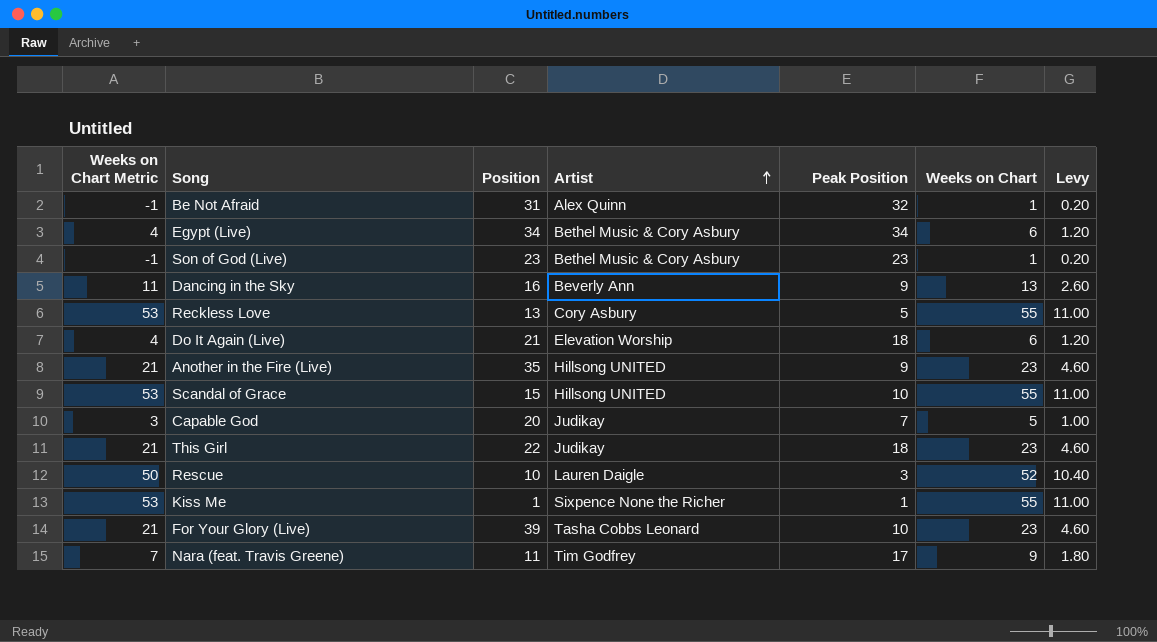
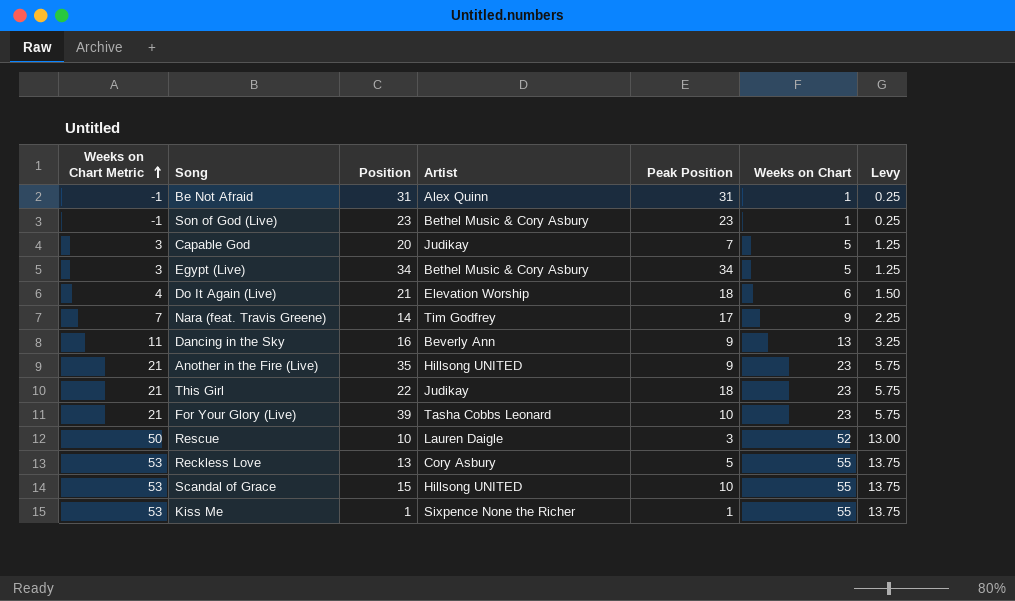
row order: Artist ascending -> Weeks on Chart Metric ascending
column Levy | formula: [Weeks on Chart] * 0.2 -> [Weeks on Chart] * 0.25
Be Not Afraid | Peak Position: 32 -> 31
Egypt (Live) | Weeks on Chart Metric: 4 -> 3
Egypt (Live) | Weeks on Chart: 6 -> 5
Nara (feat. Travis Greene) | Position: 11 -> 14

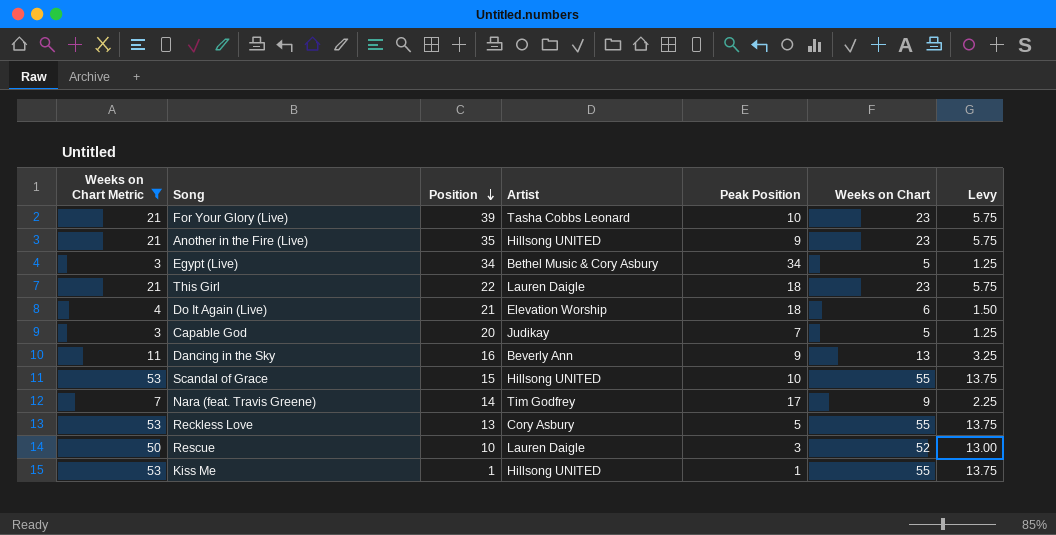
filter: none -> Weeks on Chart Metric != -1
row order: Weeks on Chart Metric ascending -> Position descending
This Girl | Artist: Judikay -> Lauren Daigle
Kiss Me | Artist: Sixpence None the Richer -> Hillsong UNITED

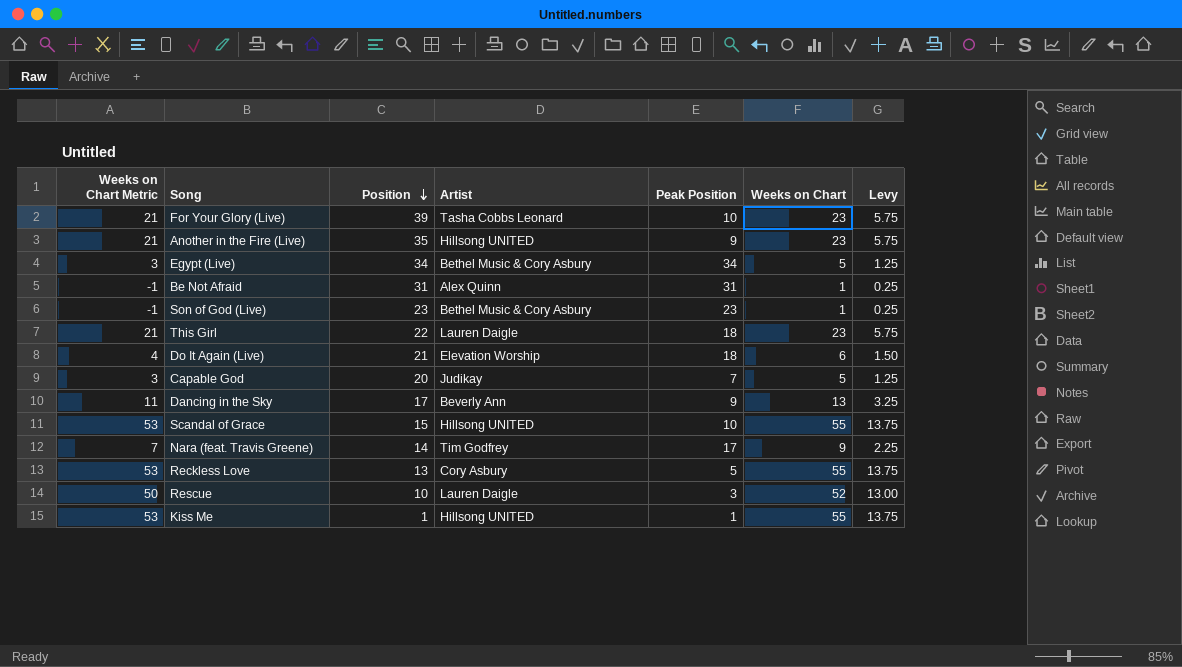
filter: Weeks on Chart Metric != -1 -> none
Dancing in the Sky | Position: 16 -> 17

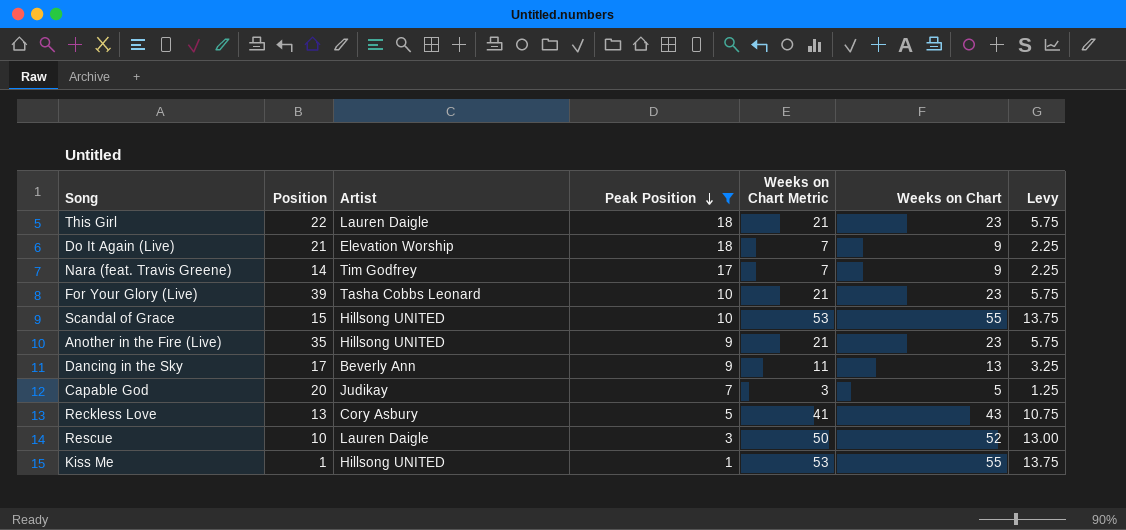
filter: none -> Peak Position <= 18
row order: Position descending -> Peak Position descending
column Weeks on Chart Metric | position: 1 -> 5
Do It Again (Live) | Weeks on Chart Metric: 4 -> 7
Do It Again (Live) | Weeks on Chart: 6 -> 9
Do It Again (Live) | Levy: 1.50 -> 2.25
Reckless Love | Weeks on Chart Metric: 53 -> 41
Reckless Love | Weeks on Chart: 55 -> 43
Reckless Love | Levy: 13.75 -> 10.75

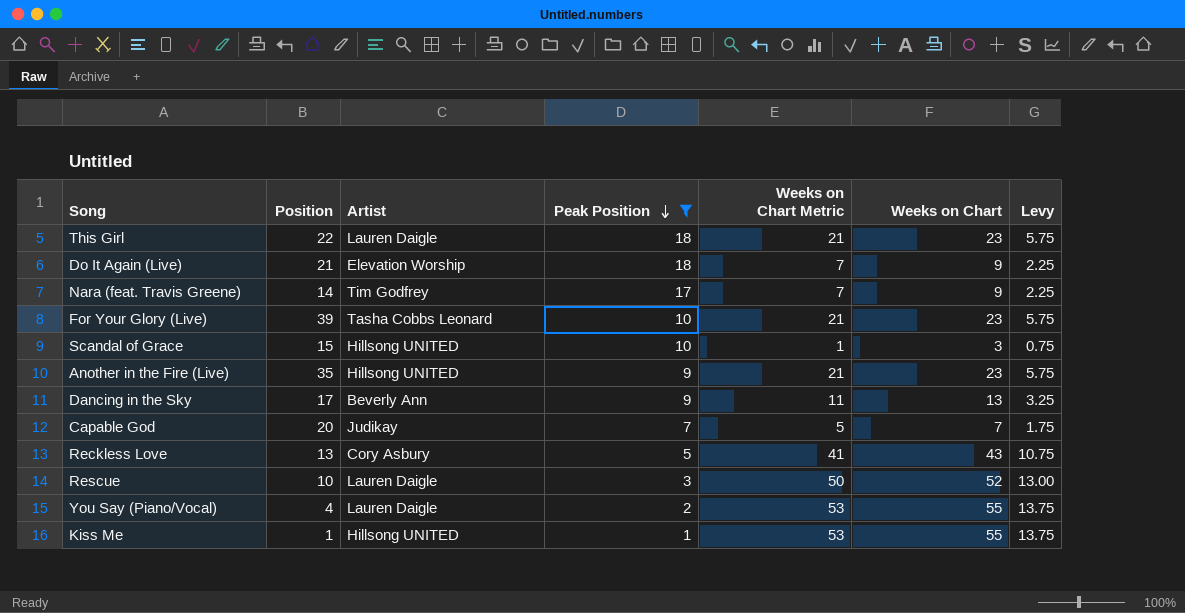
Scandal of Grace | Weeks on Chart Metric: 53 -> 1
Scandal of Grace | Weeks on Chart: 55 -> 3
Scandal of Grace | Levy: 13.75 -> 0.75
Capable God | Weeks on Chart Metric: 3 -> 5
Capable God | Weeks on Chart: 5 -> 7
Capable God | Levy: 1.25 -> 1.75
row You Say (Piano/Vocal): none -> 4 | Lauren Daigle | 2 | 53 | 55 | 13.75

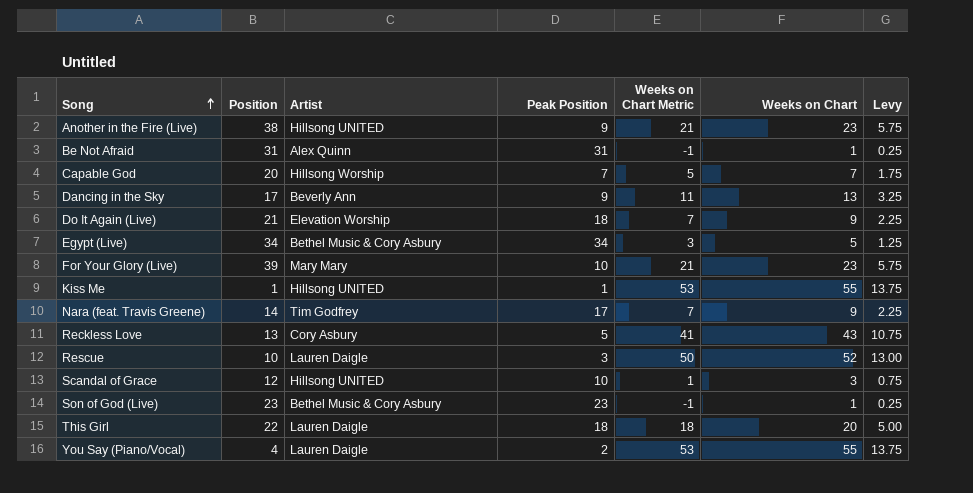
filter: Peak Position <= 18 -> none
row order: Peak Position descending -> Song ascending
Another in the Fire (Live) | Position: 35 -> 38
Capable God | Artist: Judikay -> Hillsong Worship
For Your Glory (Live) | Artist: Tasha Cobbs Leonard -> Mary Mary
Scandal of Grace | Position: 15 -> 12
This Girl | Weeks on Chart Metric: 21 -> 18
This Girl | Weeks on Chart: 23 -> 20
This Girl | Levy: 5.75 -> 5.00

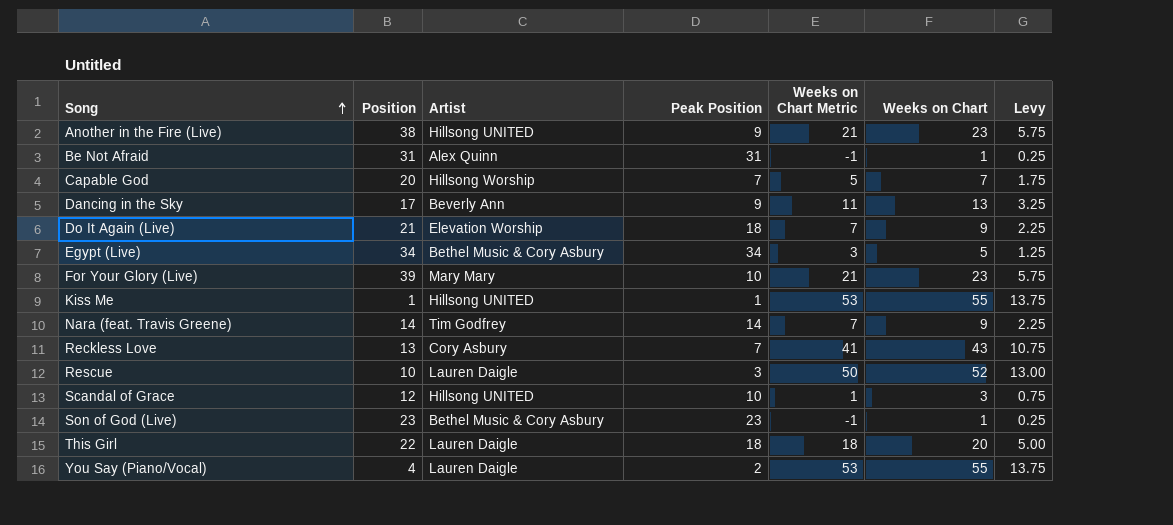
Nara (feat. Travis Greene) | Peak Position: 17 -> 14
Reckless Love | Peak Position: 5 -> 7

